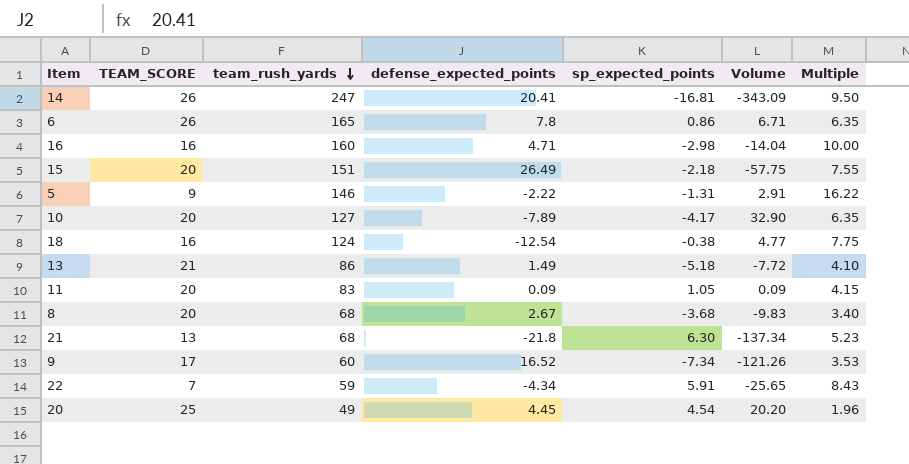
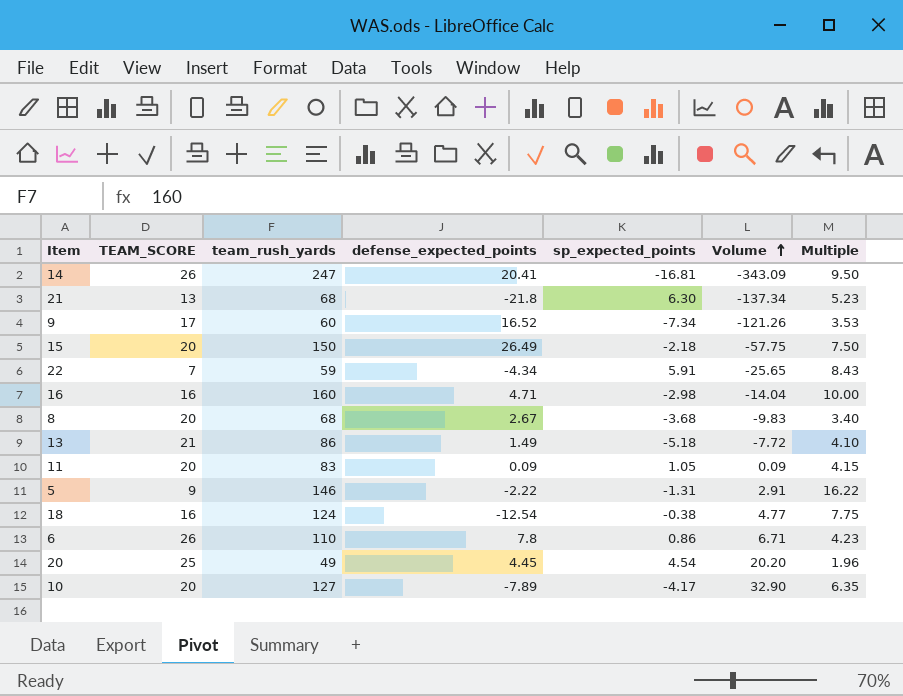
row order: team_rush_yards descending -> Volume ascending
15 | team_rush_yards: 151 -> 150
15 | Multiple: 7.55 -> 7.50
6 | team_rush_yards: 165 -> 110
6 | Multiple: 6.35 -> 4.23

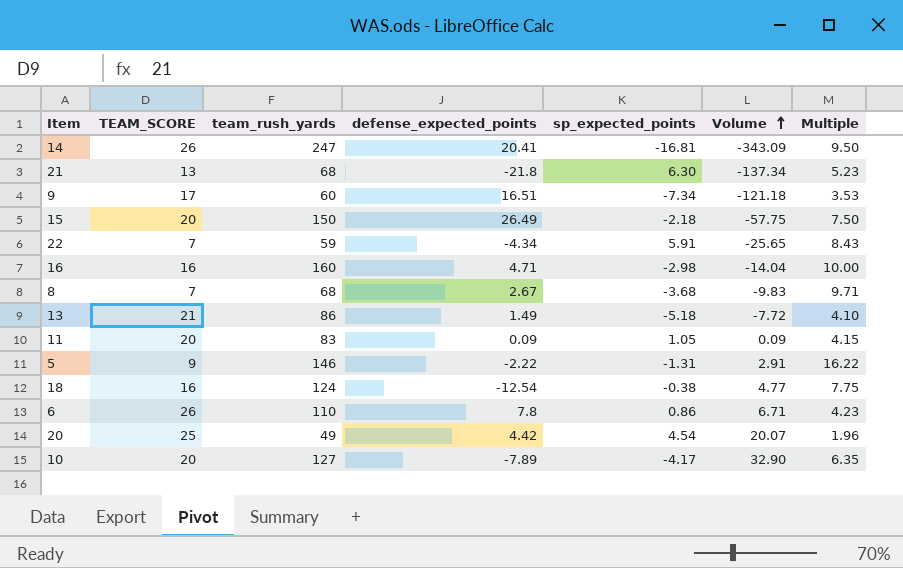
9 | defense_expected_points: 16.52 -> 16.51
9 | Volume: -121.26 -> -121.18
8 | TEAM_SCORE: 20 -> 7
8 | Multiple: 3.40 -> 9.71
20 | defense_expected_points: 4.45 -> 4.42
20 | Volume: 20.20 -> 20.07

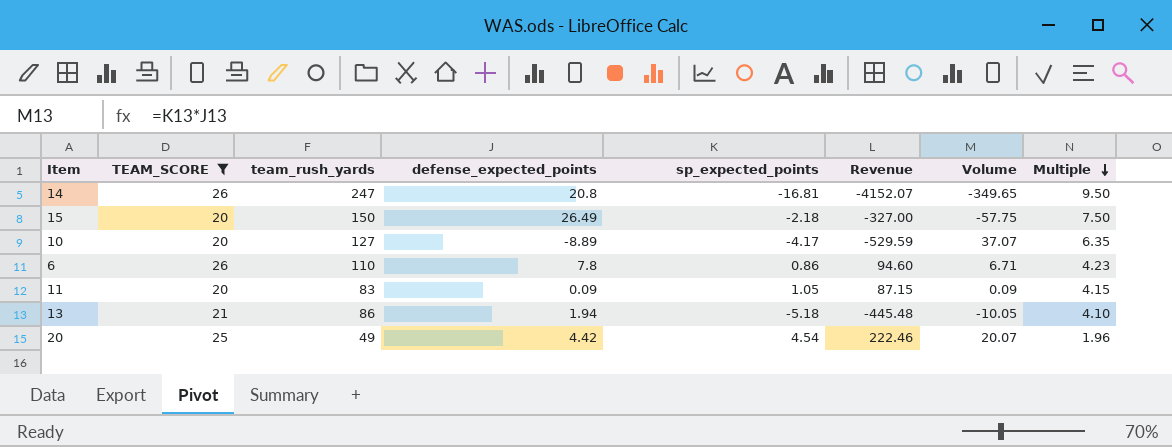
filter: none -> TEAM_SCORE >= 20
row order: Volume ascending -> Multiple descending
column Revenue | formula: none -> [team_rush_yards] * [sp_expected_points]
14 | defense_expected_points: 20.41 -> 20.8
14 | Volume: -343.09 -> -349.65
10 | defense_expected_points: -7.89 -> -8.89
10 | Volume: 32.90 -> 37.07
13 | defense_expected_points: 1.49 -> 1.94
13 | Volume: -7.72 -> -10.05

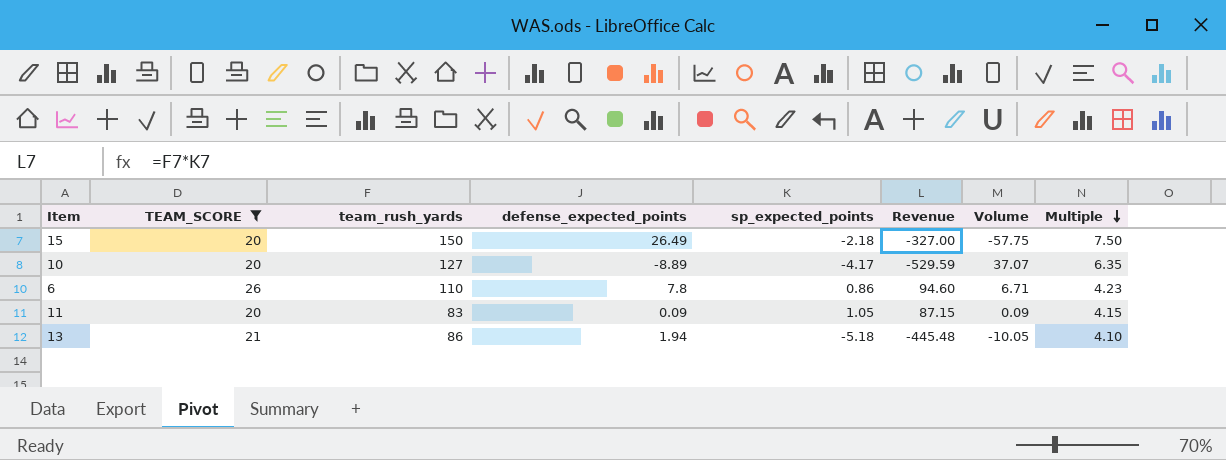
row 14: 26 | 247 | 20.8 | -16.81 | -4152.07 | -349.65 | 9.50 -> none
row 20: 25 | 49 | 4.42 | 4.54 | 222.46 | 20.07 | 1.96 -> none

